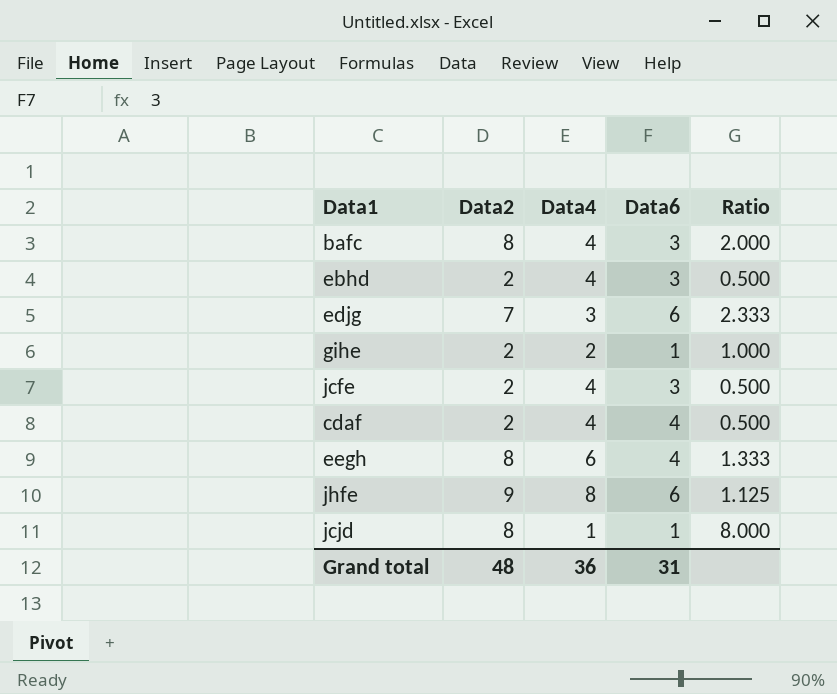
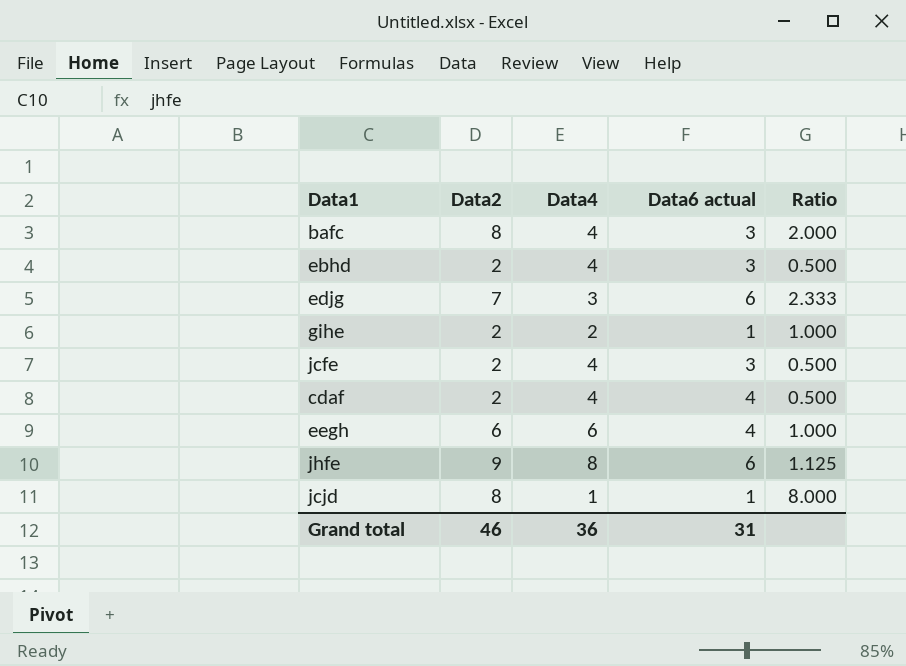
column name: Data6 -> Data6 actual
eegh | Data2: 8 -> 6
eegh | Ratio: 1.333 -> 1.000
Grand total | Data2: 48 -> 46

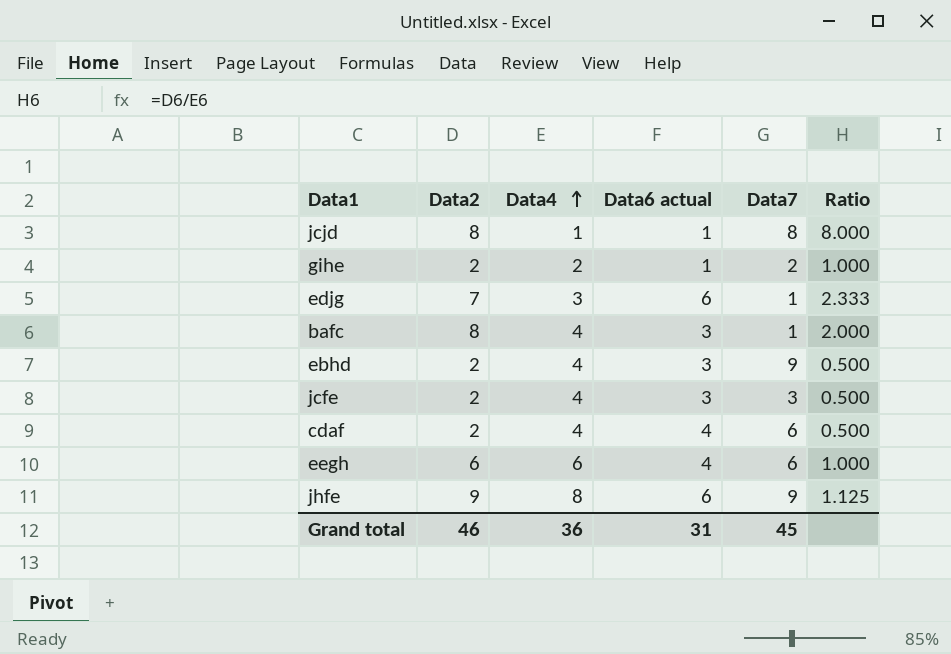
row order: none -> Data4 ascending
column Data7 | position: none -> 5

